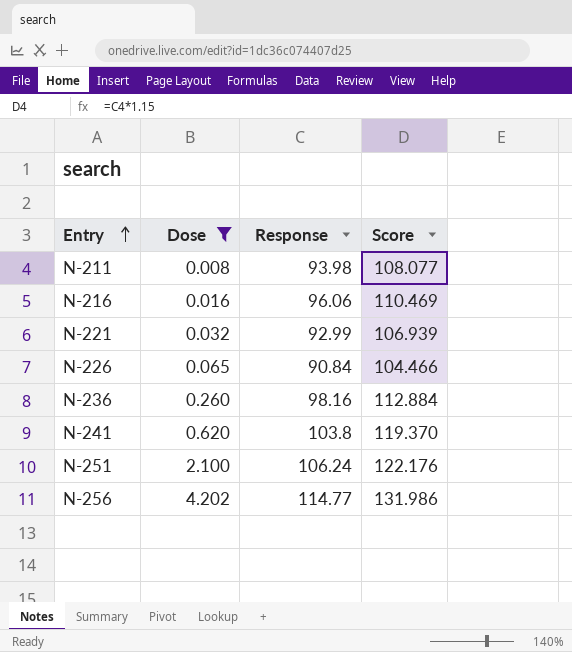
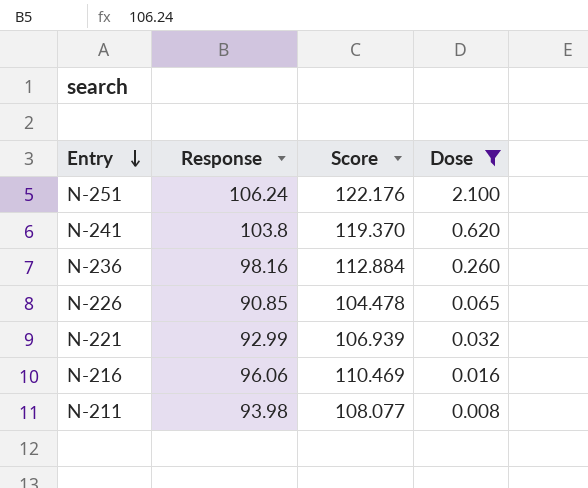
row order: Entry ascending -> Entry descending
column Dose | position: 2 -> 4
row N-256: 4.202 | 114.77 | 131.986 -> none
N-226 | Response: 90.84 -> 90.85
N-226 | Score: 104.466 -> 104.478

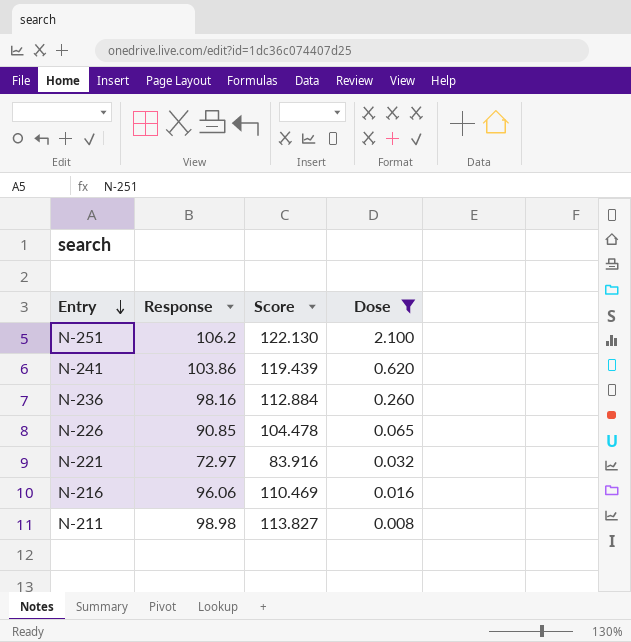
N-251 | Response: 106.24 -> 106.2
N-251 | Score: 122.176 -> 122.130
N-241 | Response: 103.8 -> 103.86
N-241 | Score: 119.370 -> 119.439
N-221 | Response: 92.99 -> 72.97
N-221 | Score: 106.939 -> 83.916
N-211 | Response: 93.98 -> 98.98
N-211 | Score: 108.077 -> 113.827

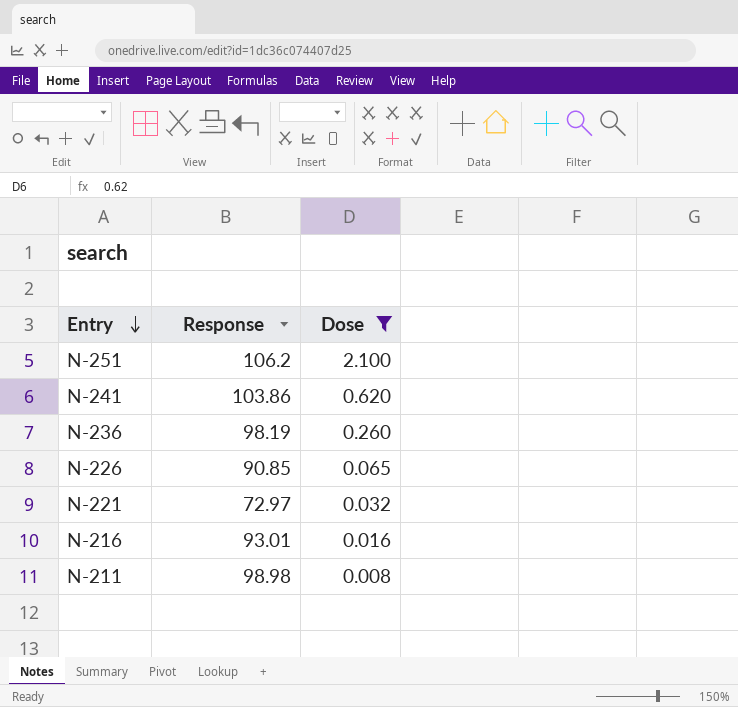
column Score | formula: [Response] * 1.15 -> none
N-236 | Response: 98.16 -> 98.19
N-216 | Response: 96.06 -> 93.01

